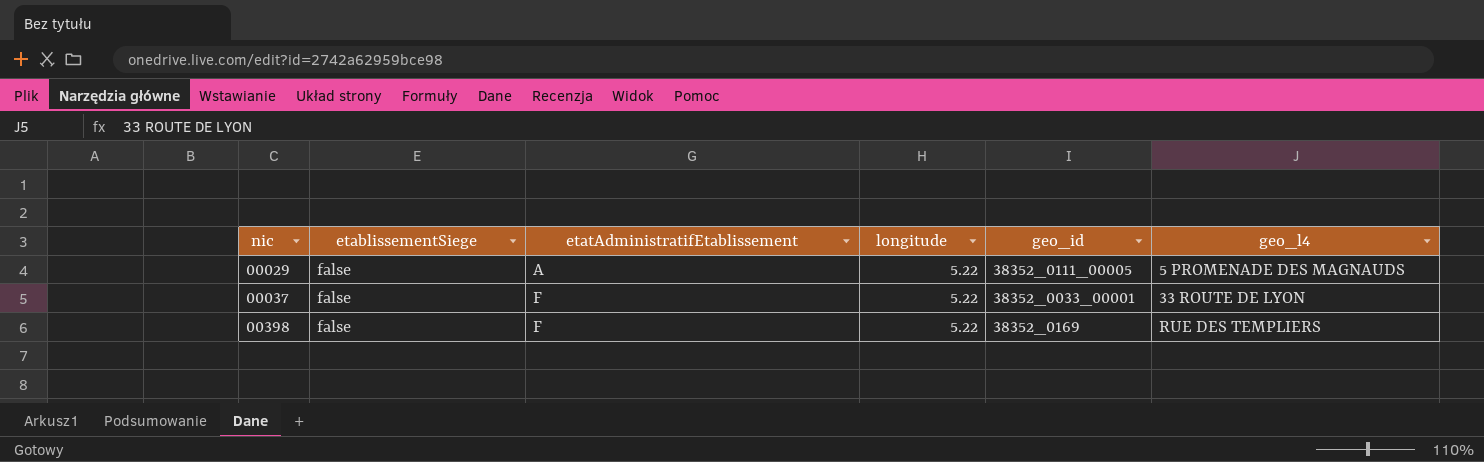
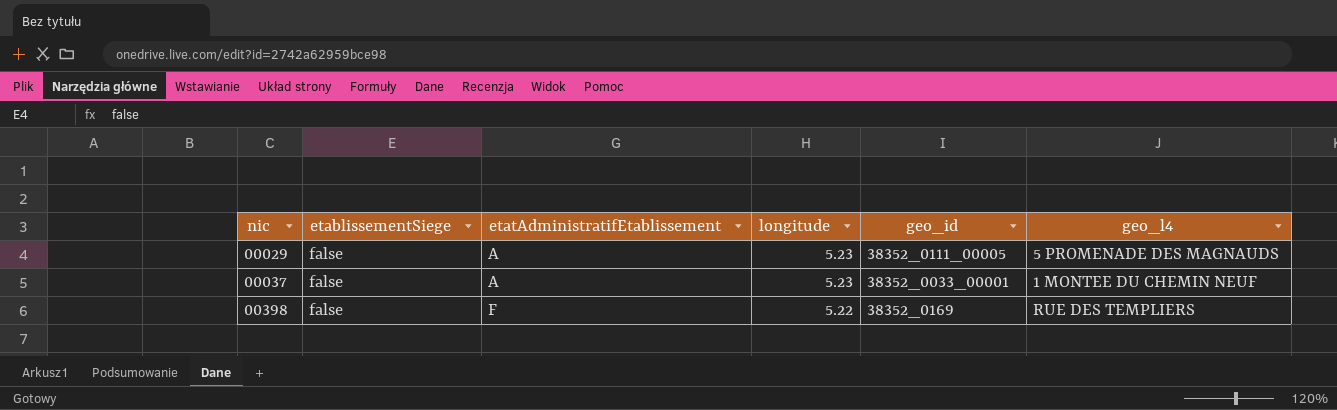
00029 | longitude: 5.22 -> 5.23
00037 | etatAdministratifEtablissement: F -> A
00037 | longitude: 5.22 -> 5.23
00037 | geo_l4: 33 ROUTE DE LYON -> 1 MONTEE DU CHEMIN NEUF

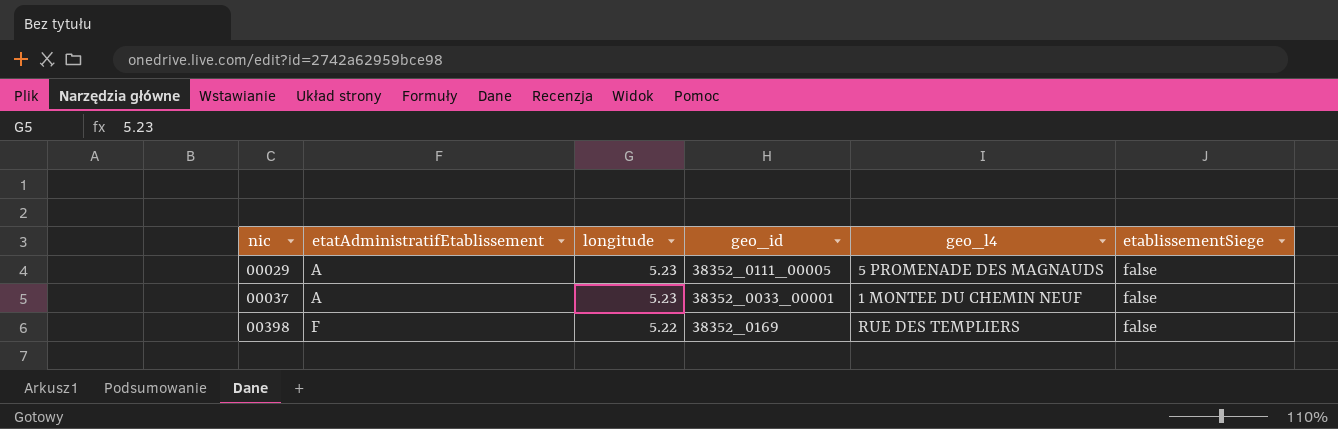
column etablissementSiege | position: 2 -> 6

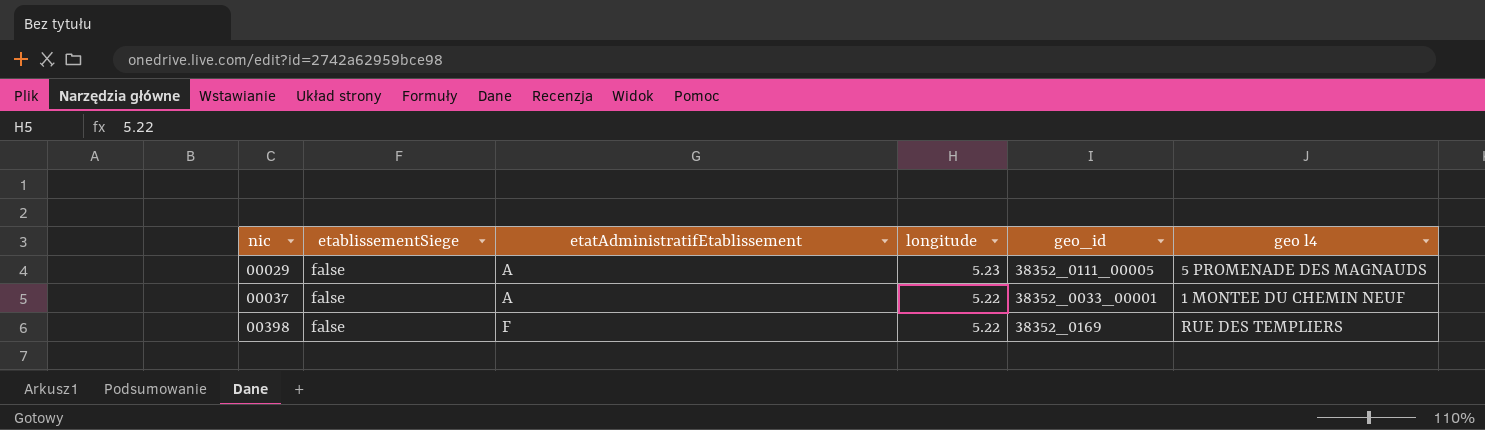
column etablissementSiege | position: 6 -> 2
column name: geo_l4 -> geo l4
00037 | longitude: 5.23 -> 5.22

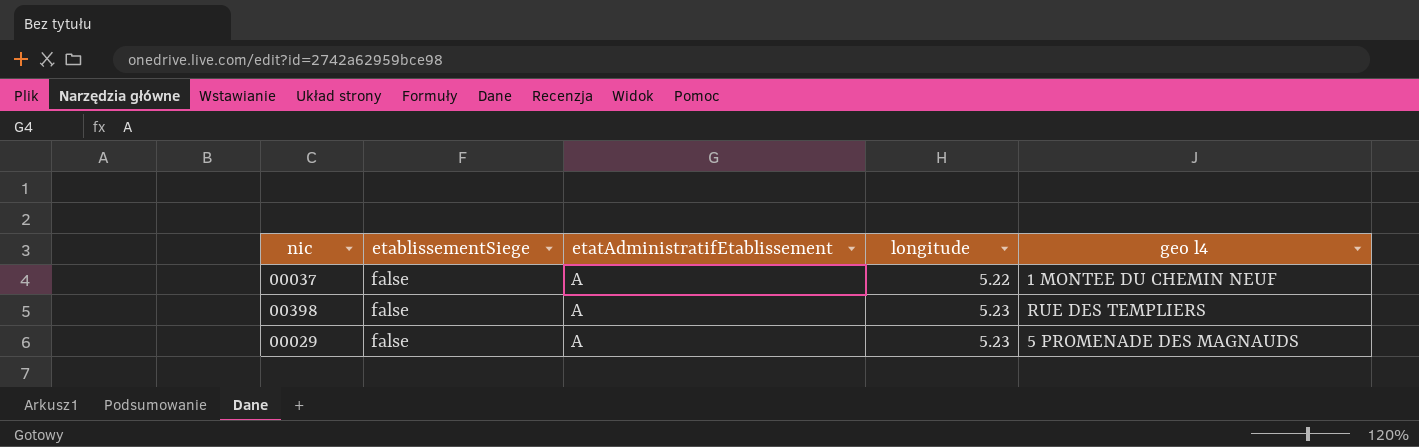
row order: nic ascending -> longitude ascending
column geo_id | position: 5 -> none
00398 | etatAdministratifEtablissement: F -> A
00398 | longitude: 5.22 -> 5.23

